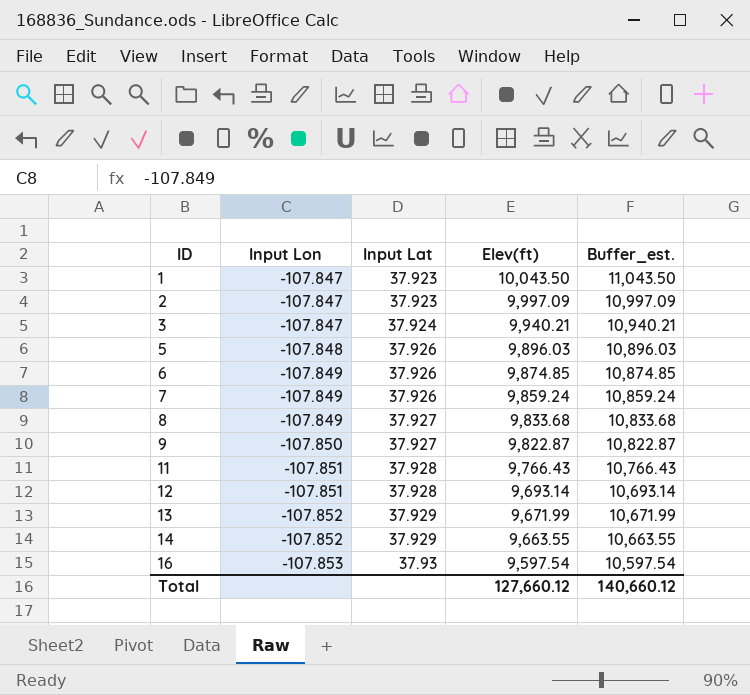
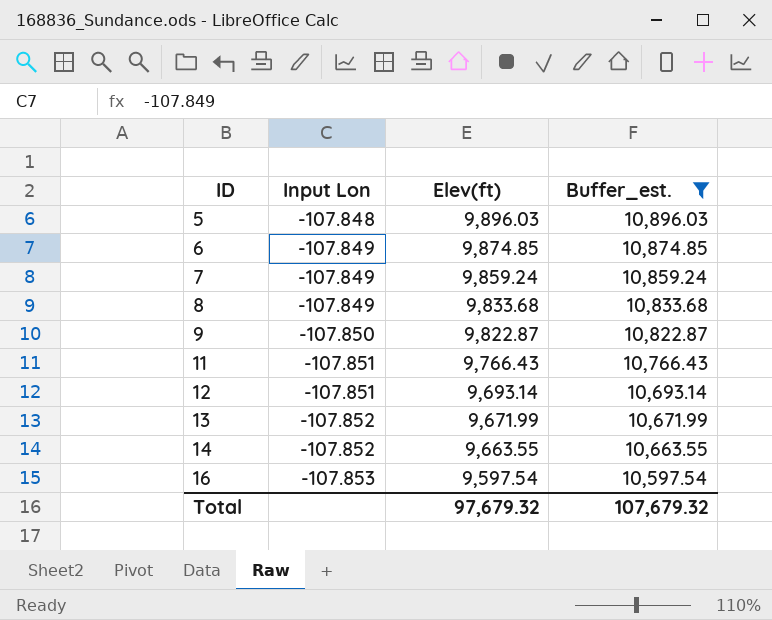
filter: none -> Buffer_est. <= 10,896.03
column Input Lat | position: 3 -> none
Total | Elev(ft): 127,660.12 -> 97,679.32
Total | Buffer_est.: 140,660.12 -> 107,679.32

